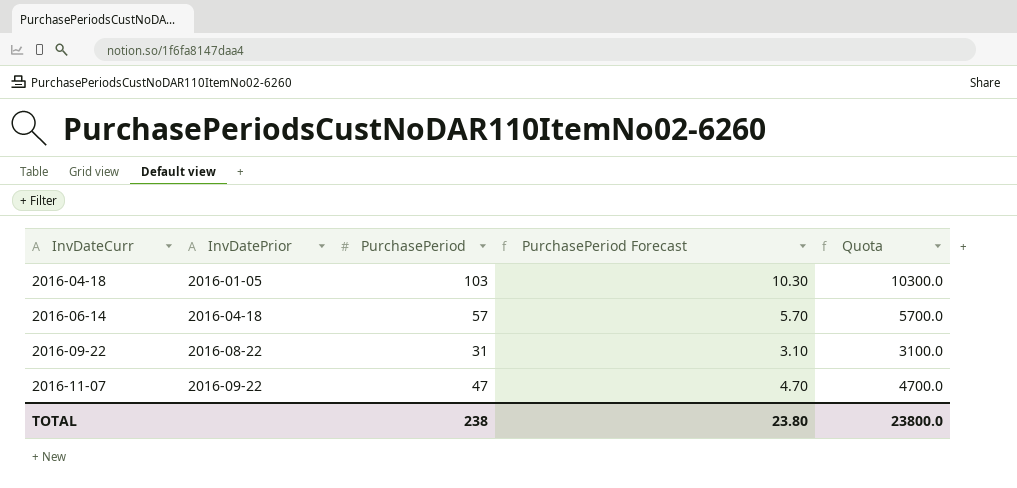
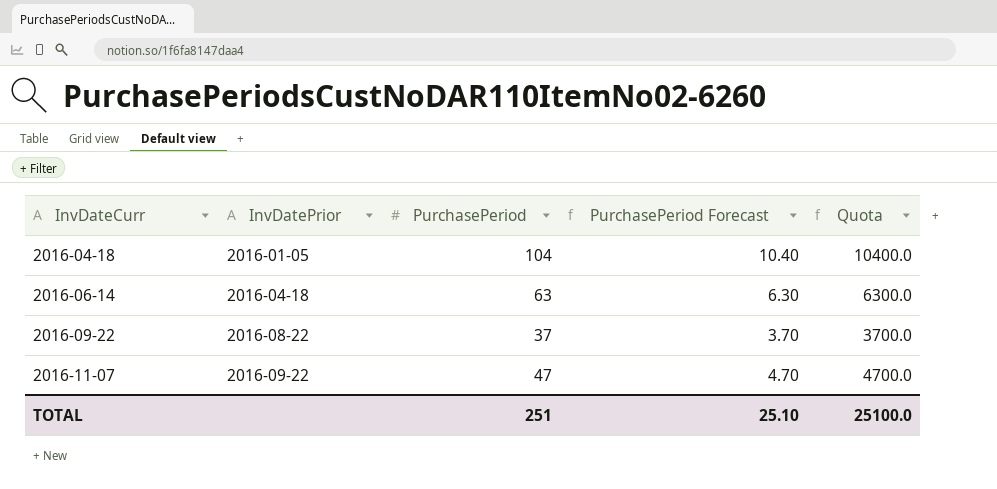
2016-04-18 | PurchasePeriod: 103 -> 104
2016-04-18 | PurchasePeriod Forecast: 10.30 -> 10.40
2016-04-18 | Quota: 10300.0 -> 10400.0
2016-06-14 | PurchasePeriod: 57 -> 63
2016-06-14 | PurchasePeriod Forecast: 5.70 -> 6.30
2016-06-14 | Quota: 5700.0 -> 6300.0
2016-09-22 | PurchasePeriod: 31 -> 37
2016-09-22 | PurchasePeriod Forecast: 3.10 -> 3.70
2016-09-22 | Quota: 3100.0 -> 3700.0
TOTAL | PurchasePeriod: 238 -> 251
TOTAL | PurchasePeriod Forecast: 23.80 -> 25.10
TOTAL | Quota: 23800.0 -> 25100.0

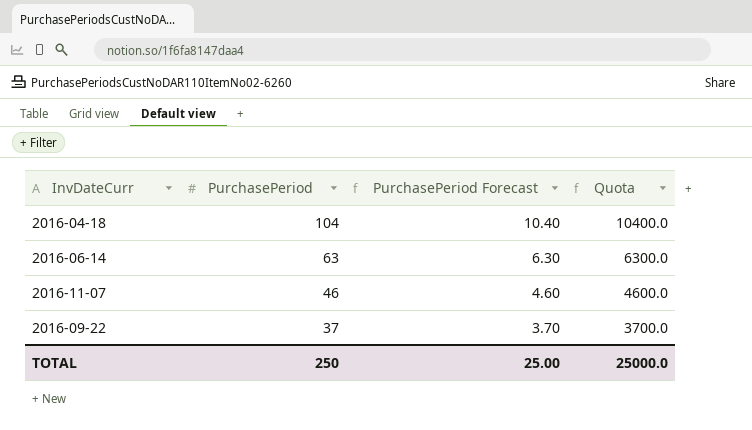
row order: InvDateCurr ascending -> PurchasePeriod descending
column InvDatePrior | position: 2 -> none
2016-11-07 | PurchasePeriod: 47 -> 46
2016-11-07 | PurchasePeriod Forecast: 4.70 -> 4.60
2016-11-07 | Quota: 4700.0 -> 4600.0
TOTAL | PurchasePeriod: 251 -> 250
TOTAL | PurchasePeriod Forecast: 25.10 -> 25.00
TOTAL | Quota: 25100.0 -> 25000.0

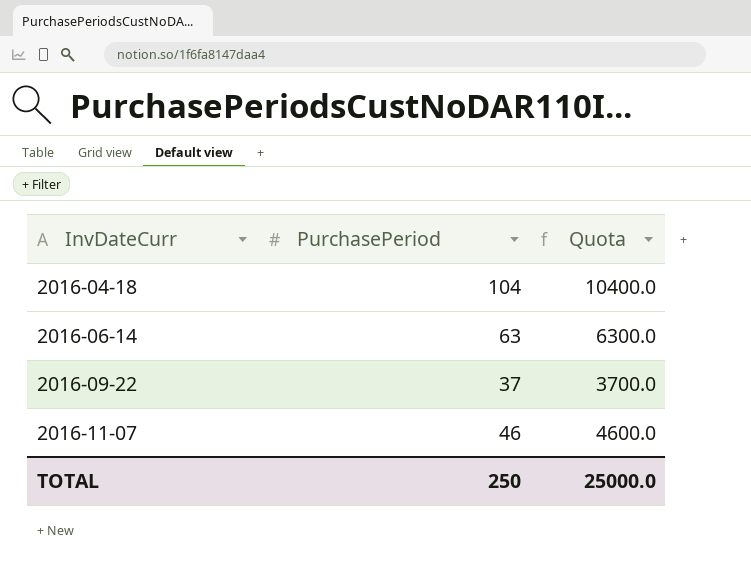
row order: PurchasePeriod descending -> InvDateCurr ascending
column PurchasePeriod Forecast | formula: [PurchasePeriod] * 0.1 -> none

